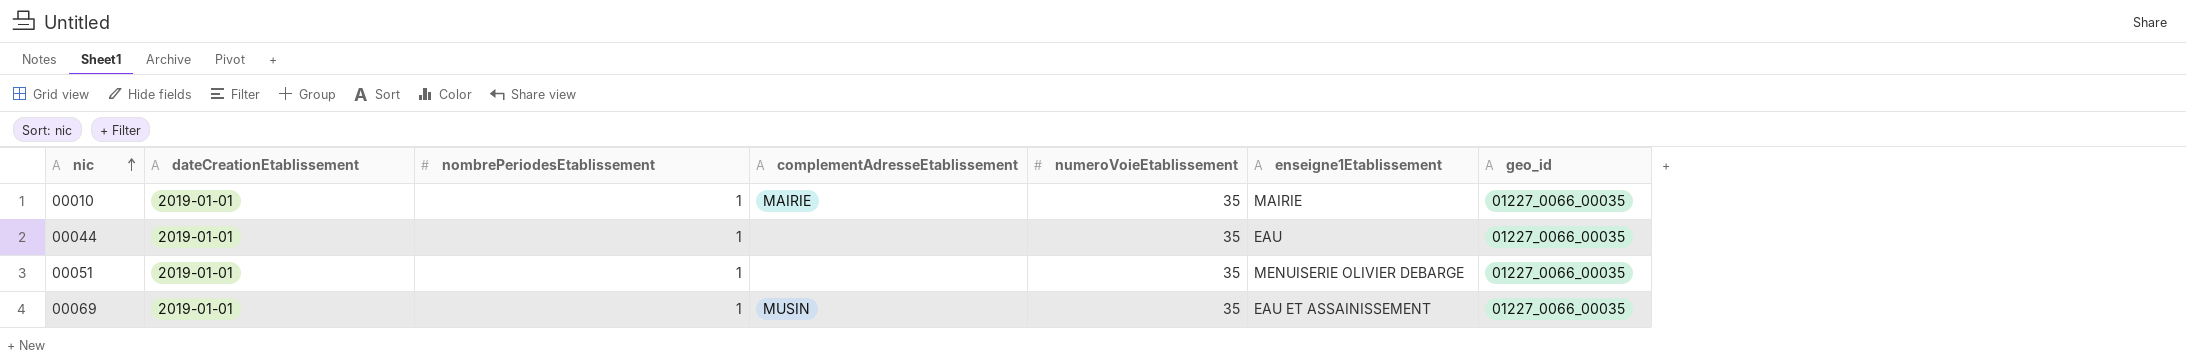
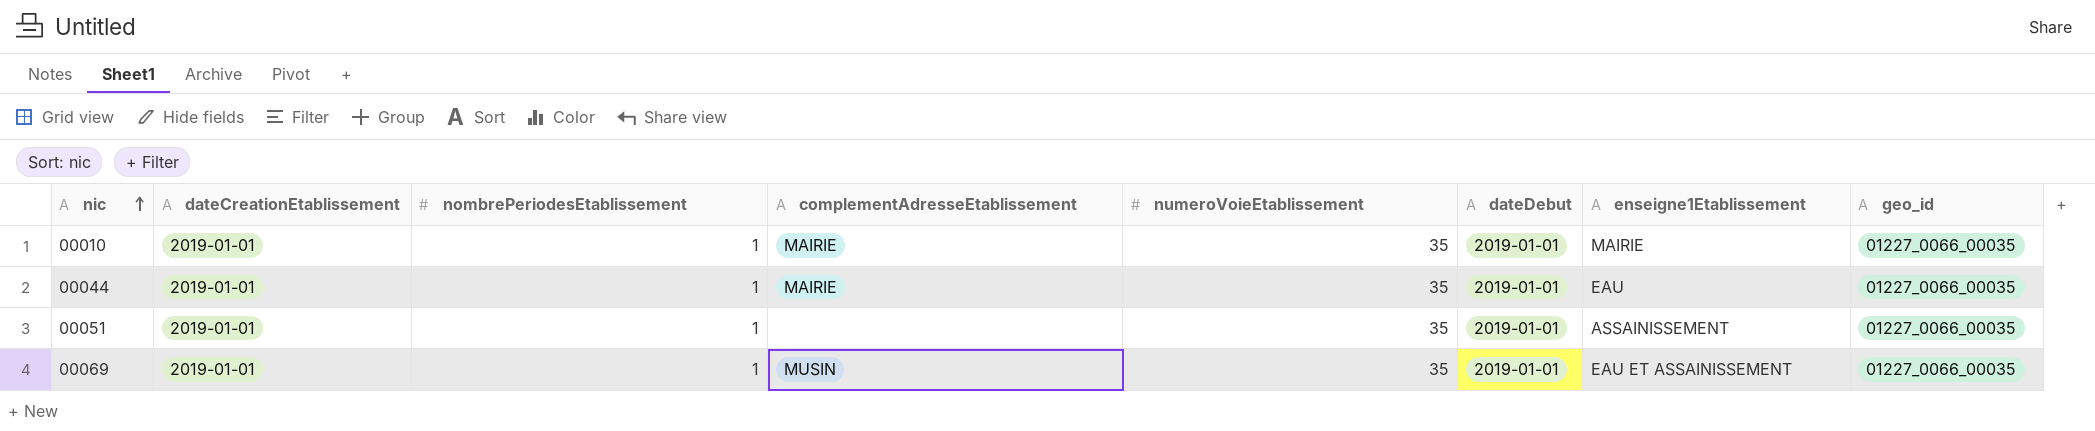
column dateDebut | position: none -> 6
00044 | complementAdresseEtablissement: none -> MAIRIE
00051 | enseigne1Etablissement: MENUISERIE OLIVIER DEBARGE -> ASSAINISSEMENT

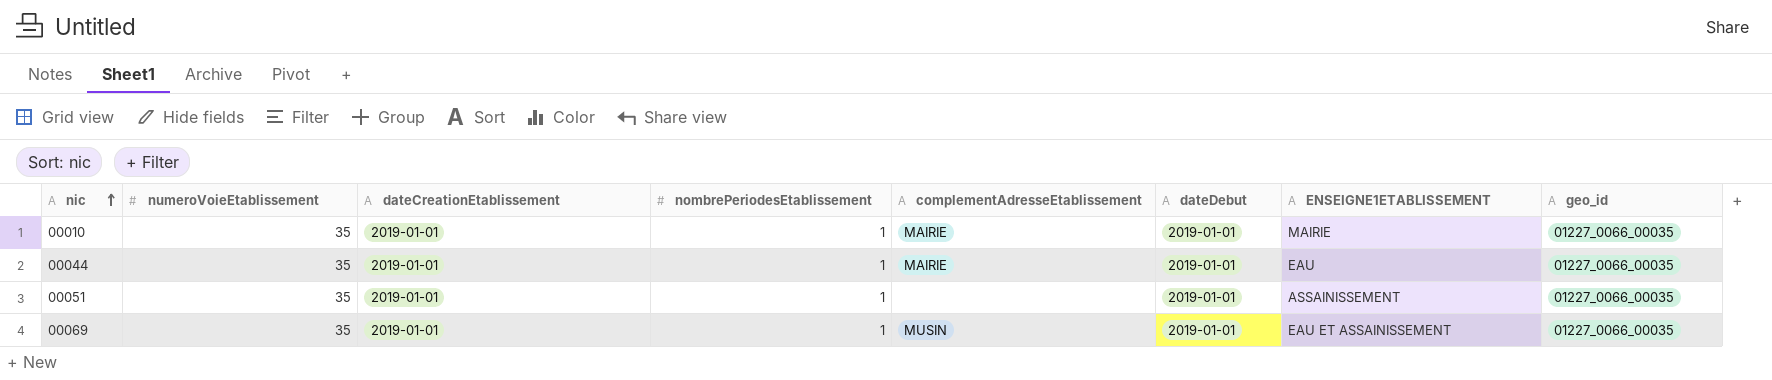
column numeroVoieEtablissement | position: 5 -> 2
column name: enseigne1Etablissement -> ENSEIGNE1ETABLISSEMENT

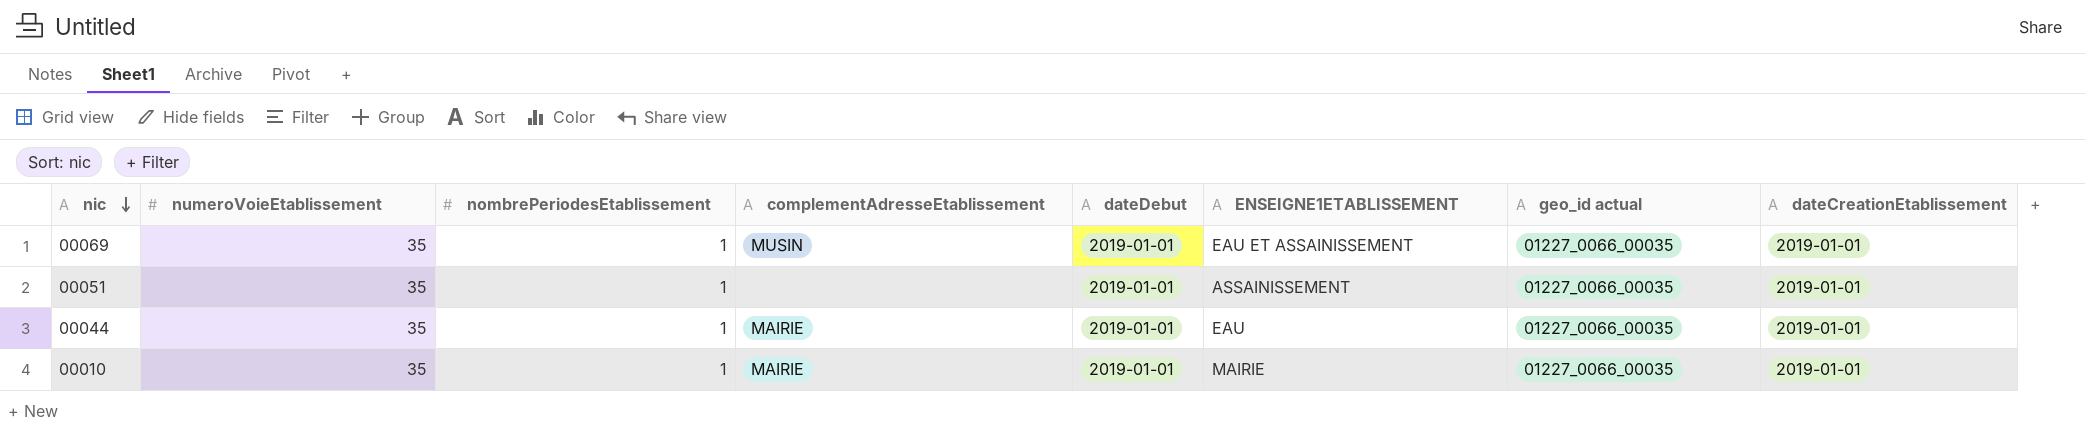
row order: nic ascending -> nic descending
column name: geo_id -> geo_id actual
column dateCreationEtablissement | position: 3 -> 8

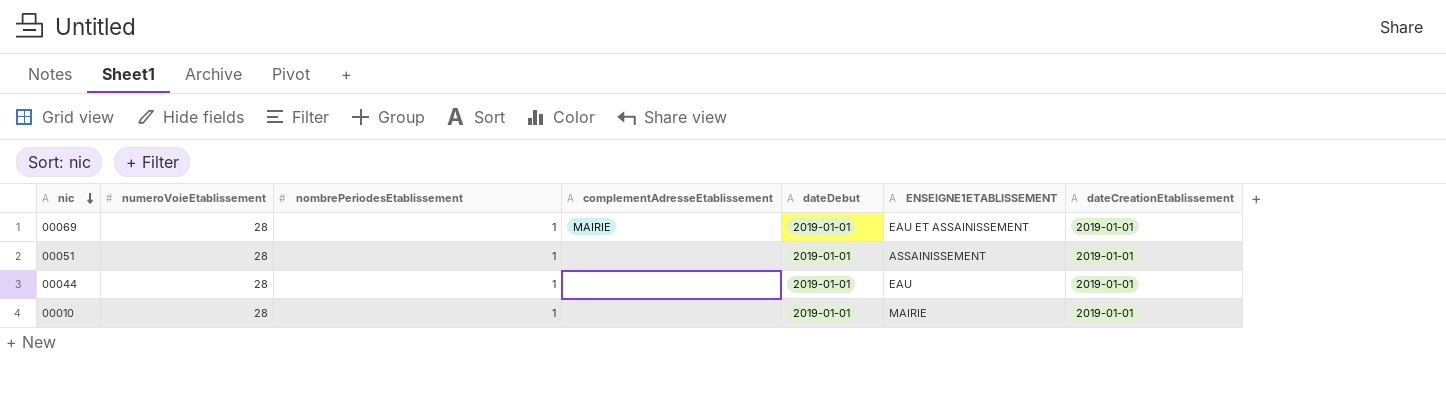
column geo_id actual | position: 7 -> none
00069 | numeroVoieEtablissement: 35 -> 28
00069 | complementAdresseEtablissement: MUSIN -> MAIRIE
00051 | numeroVoieEtablissement: 35 -> 28
00044 | numeroVoieEtablissement: 35 -> 28
00044 | complementAdresseEtablissement: MAIRIE -> none
00010 | numeroVoieEtablissement: 35 -> 28
00010 | complementAdresseEtablissement: MAIRIE -> none

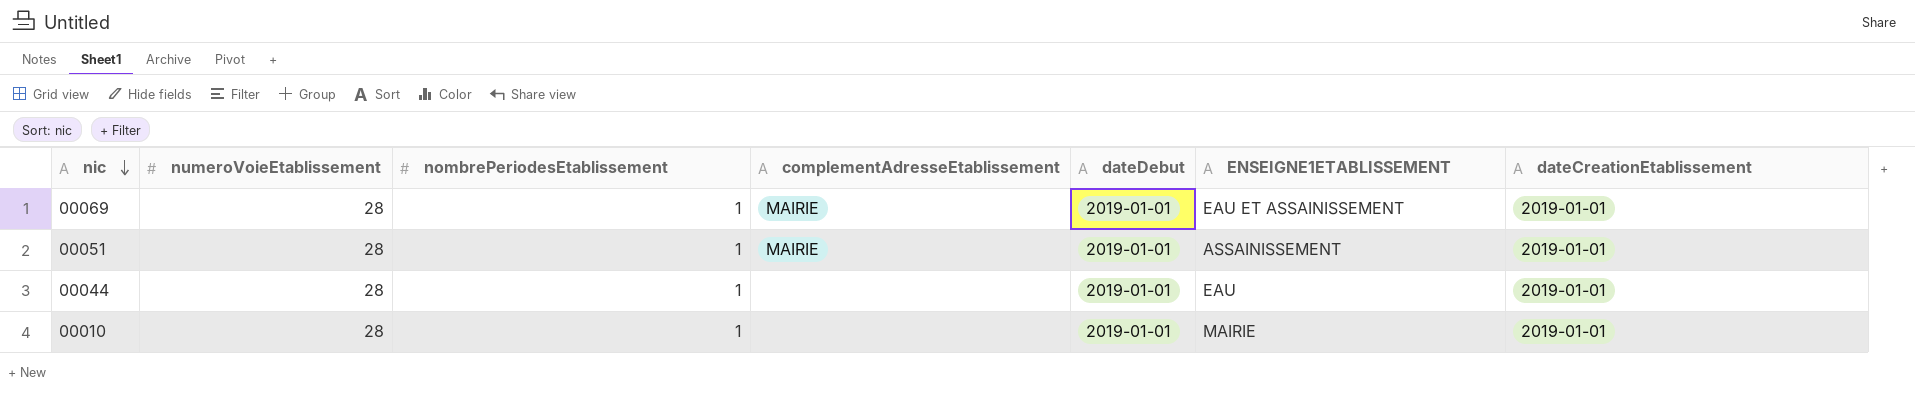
00051 | complementAdresseEtablissement: none -> MAIRIE

